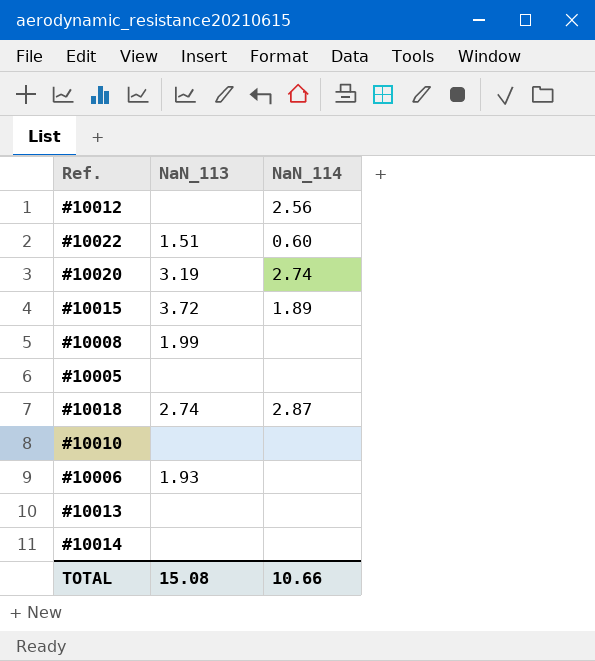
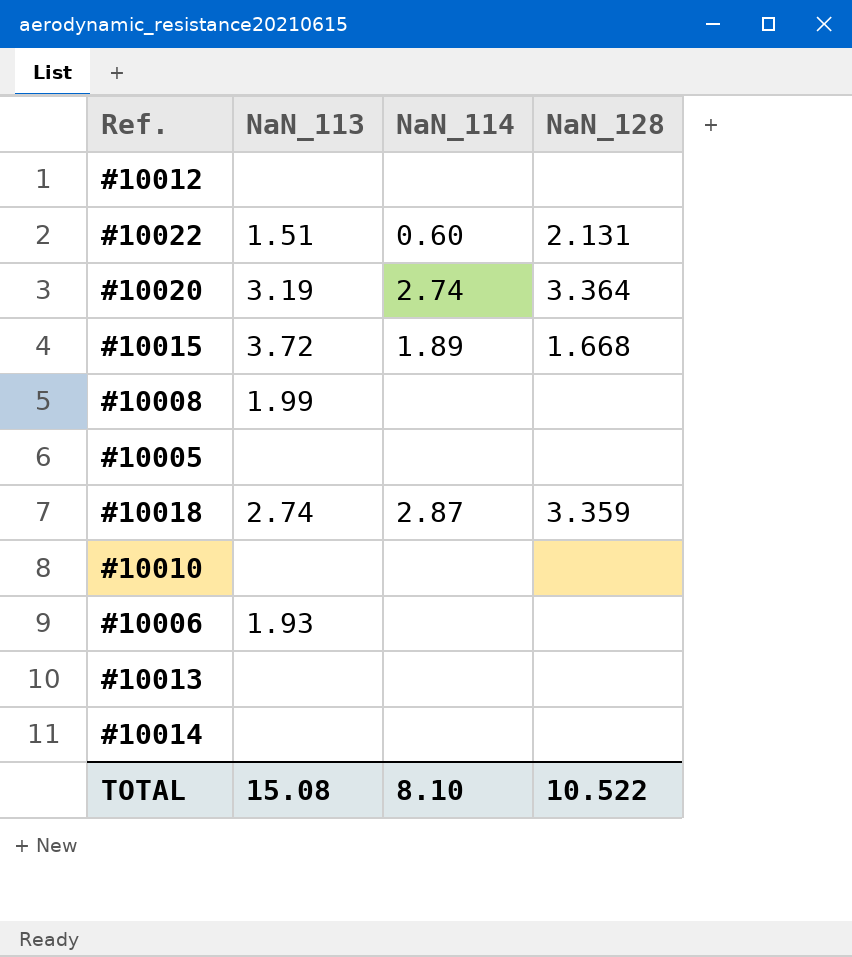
column NaN_128 | position: none -> 4
#10012 | NaN_114: 2.56 -> none
TOTAL | NaN_114: 10.66 -> 8.10

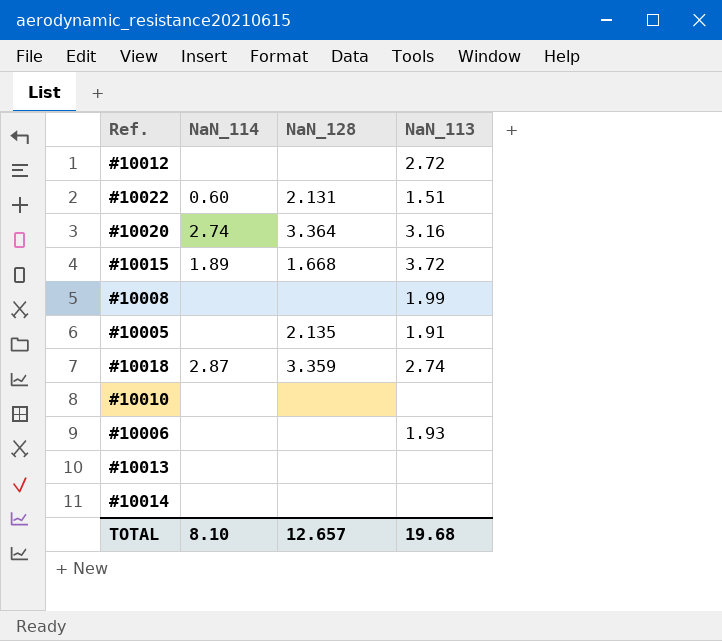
column NaN_113 | position: 2 -> 4
#10012 | NaN_113: none -> 2.72
#10020 | NaN_113: 3.19 -> 3.16
#10005 | NaN_128: none -> 2.135
#10005 | NaN_113: none -> 1.91
TOTAL | NaN_128: 10.522 -> 12.657
TOTAL | NaN_113: 15.08 -> 19.68

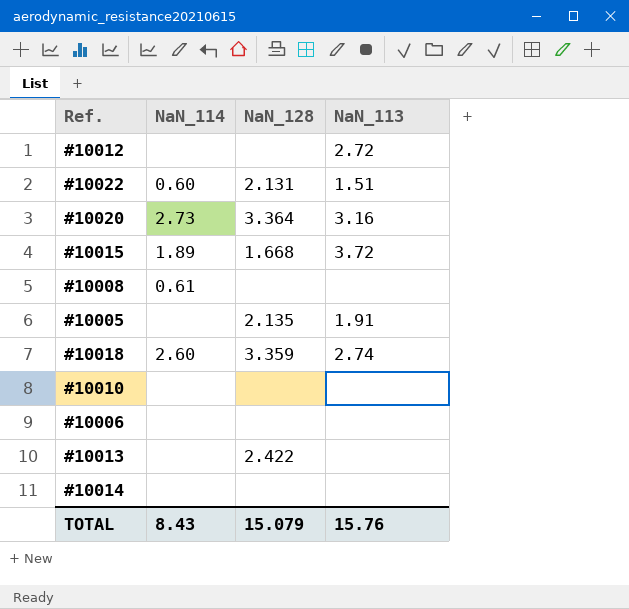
#10020 | NaN_114: 2.74 -> 2.73
#10008 | NaN_114: none -> 0.61
#10008 | NaN_113: 1.99 -> none
#10018 | NaN_114: 2.87 -> 2.60
#10006 | NaN_113: 1.93 -> none
#10013 | NaN_128: none -> 2.422
TOTAL | NaN_114: 8.10 -> 8.43
TOTAL | NaN_128: 12.657 -> 15.079
TOTAL | NaN_113: 19.68 -> 15.76

